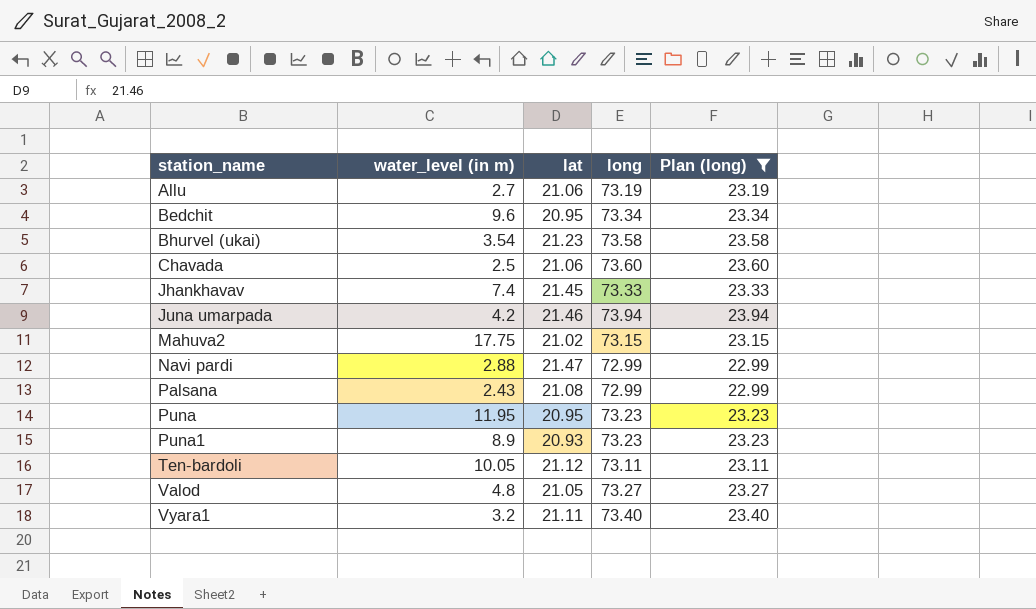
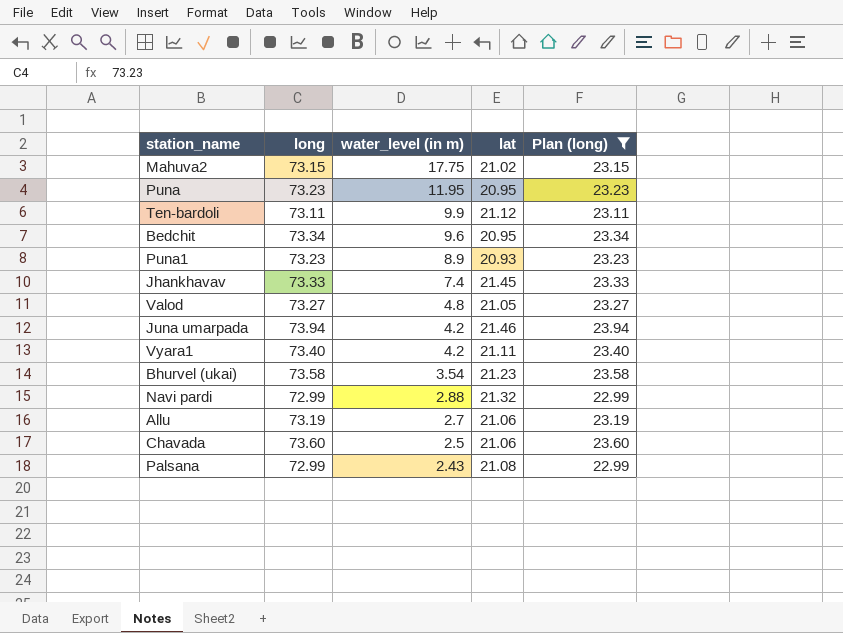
row order: station_name ascending -> water_level (in m) descending
column long | position: 4 -> 2
Ten-bardoli | water_level (in m): 10.05 -> 9.9
Vyara1 | water_level (in m): 3.2 -> 4.2
Navi pardi | lat: 21.47 -> 21.32

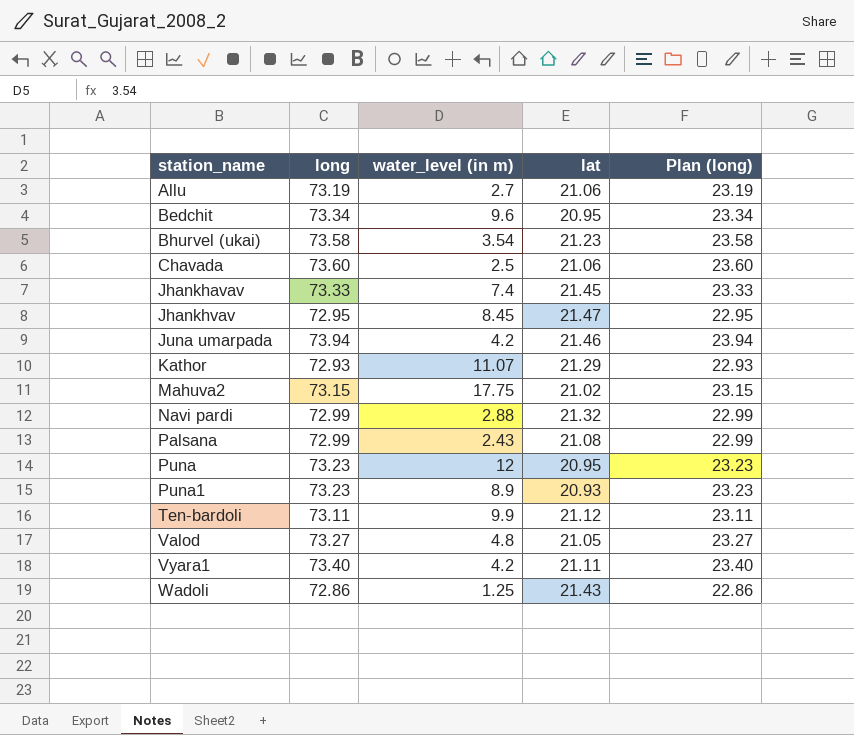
filter: Plan (long) >= 22.99 -> none
row order: water_level (in m) descending -> station_name ascending
Puna | water_level (in m): 11.95 -> 12

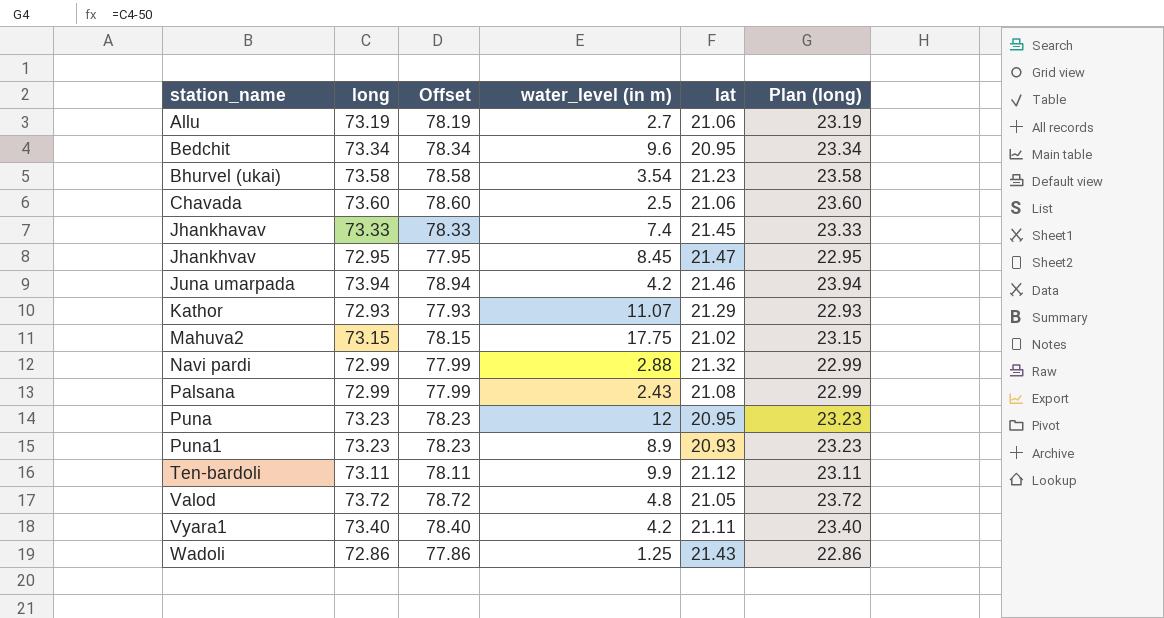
column Offset | formula: none -> [long] + 5
Valod | long: 73.27 -> 73.72
Valod | Plan (long): 23.27 -> 23.72

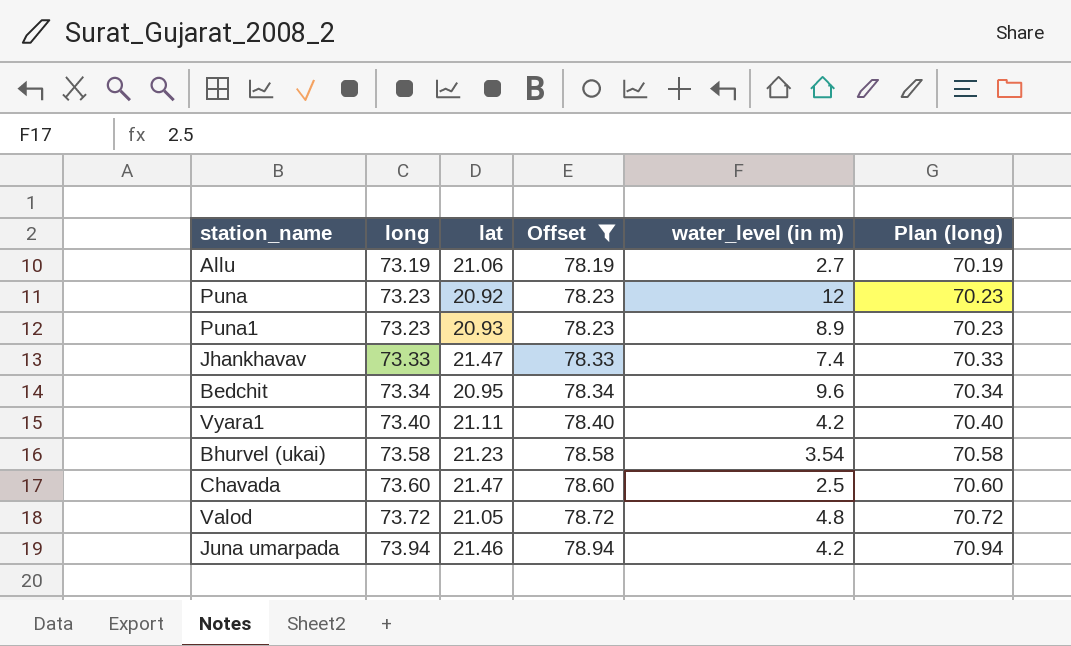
filter: none -> Offset >= 78.19
row order: station_name ascending -> long ascending
column lat | position: 5 -> 3
column Plan (long) | formula: [long] - 50 -> [long] - 3
Puna | lat: 20.95 -> 20.92
Jhankhavav | lat: 21.45 -> 21.47
Chavada | lat: 21.06 -> 21.47

